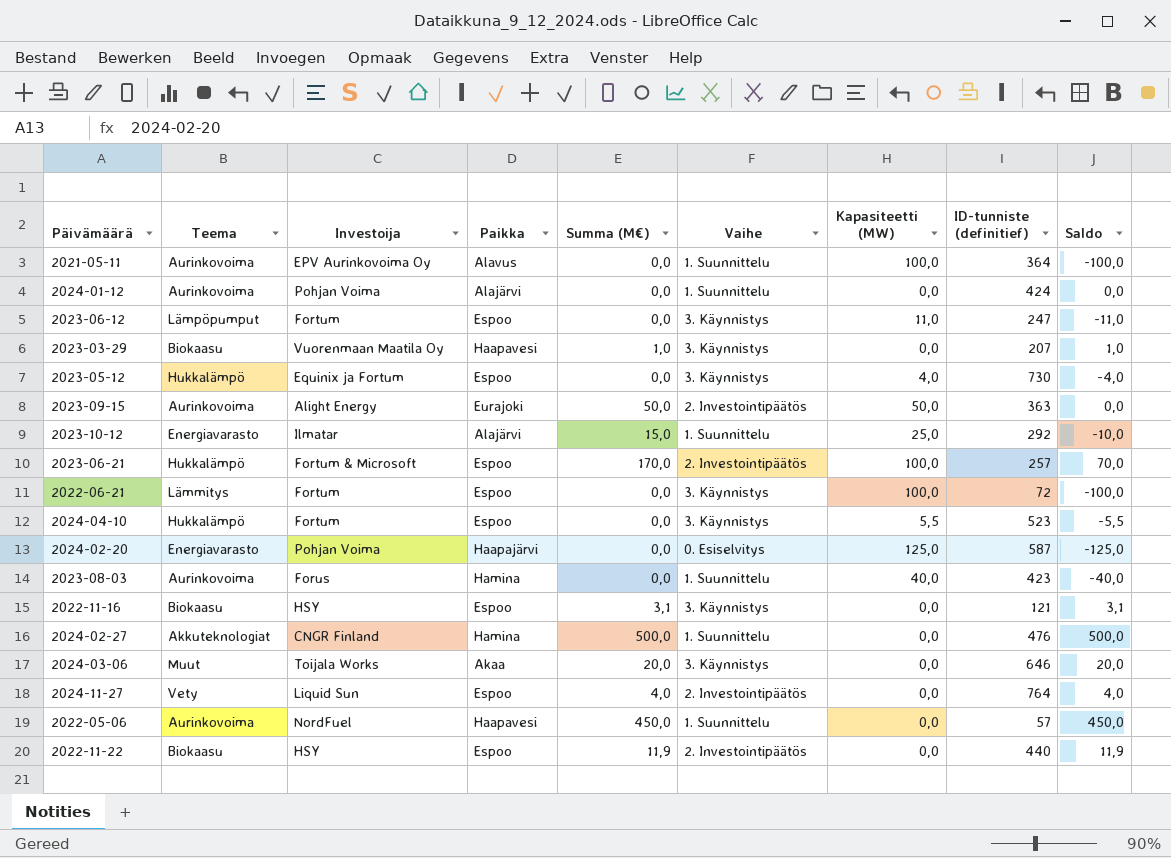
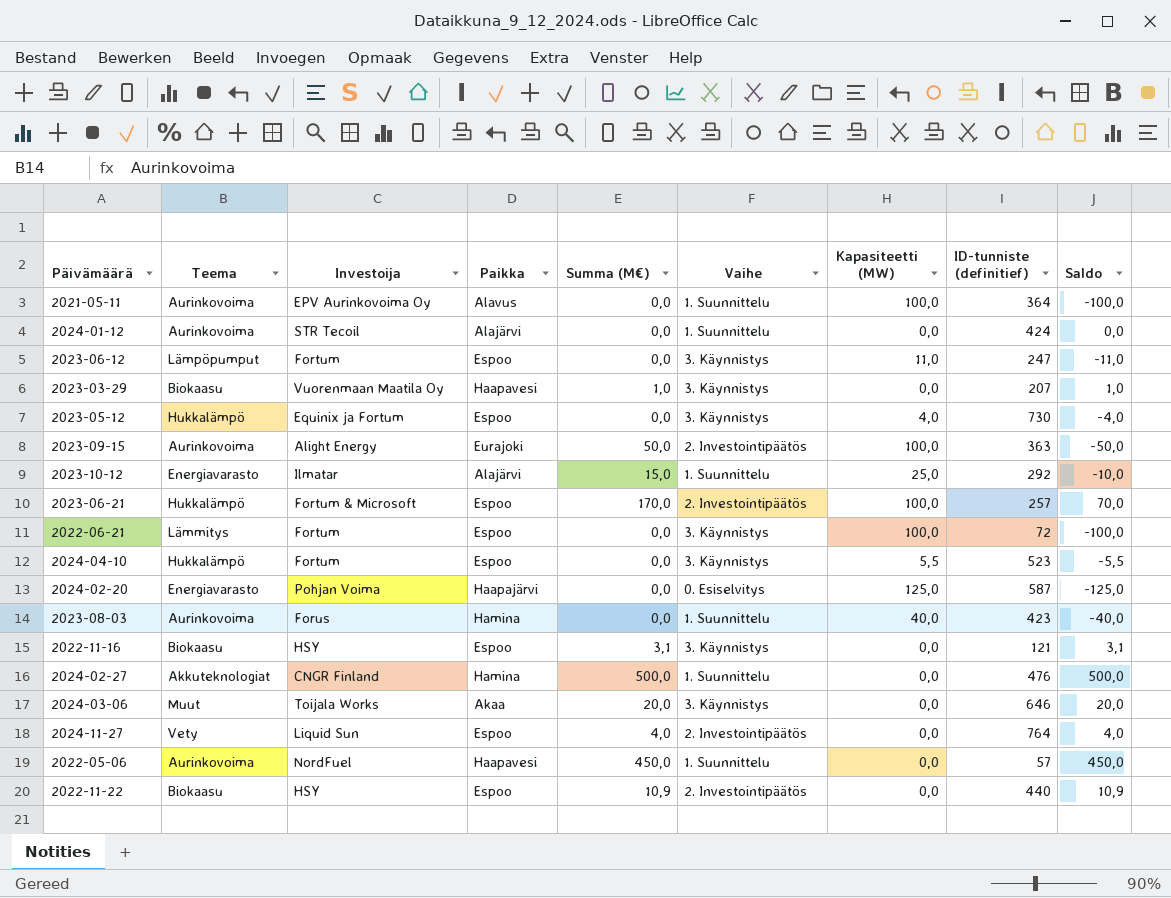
2024-01-12 | Investoija: Pohjan Voima -> STR Tecoil
2023-09-15 | Kapasiteetti (MW): 50,0 -> 100,0
2023-09-15 | Saldo: 0,0 -> -50,0
2022-11-22 | Summa (M€): 11,9 -> 10,9
2022-11-22 | Saldo: 11,9 -> 10,9

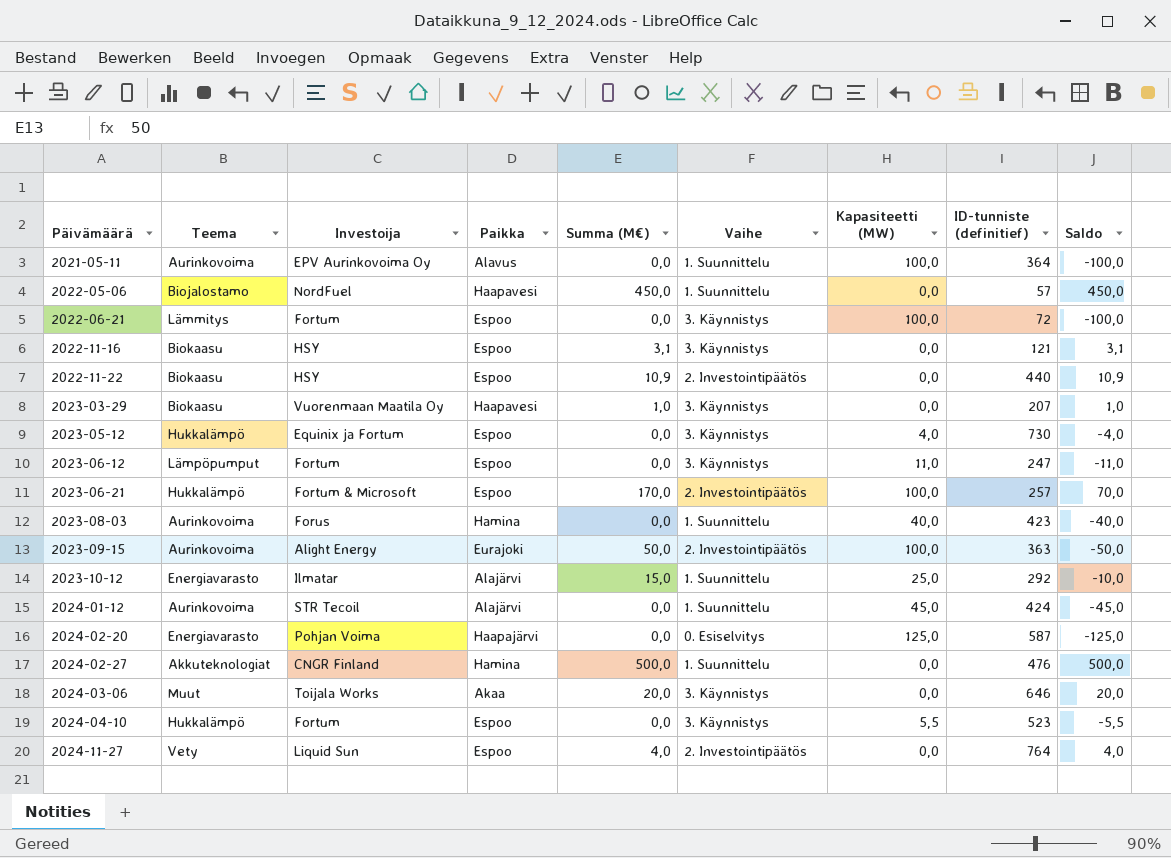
row order: none -> Päivämäärä ascending
2022-05-06 | Teema: Aurinkovoima -> Biojalostamo
2024-01-12 | Kapasiteetti (MW): 0,0 -> 45,0
2024-01-12 | Saldo: 0,0 -> -45,0

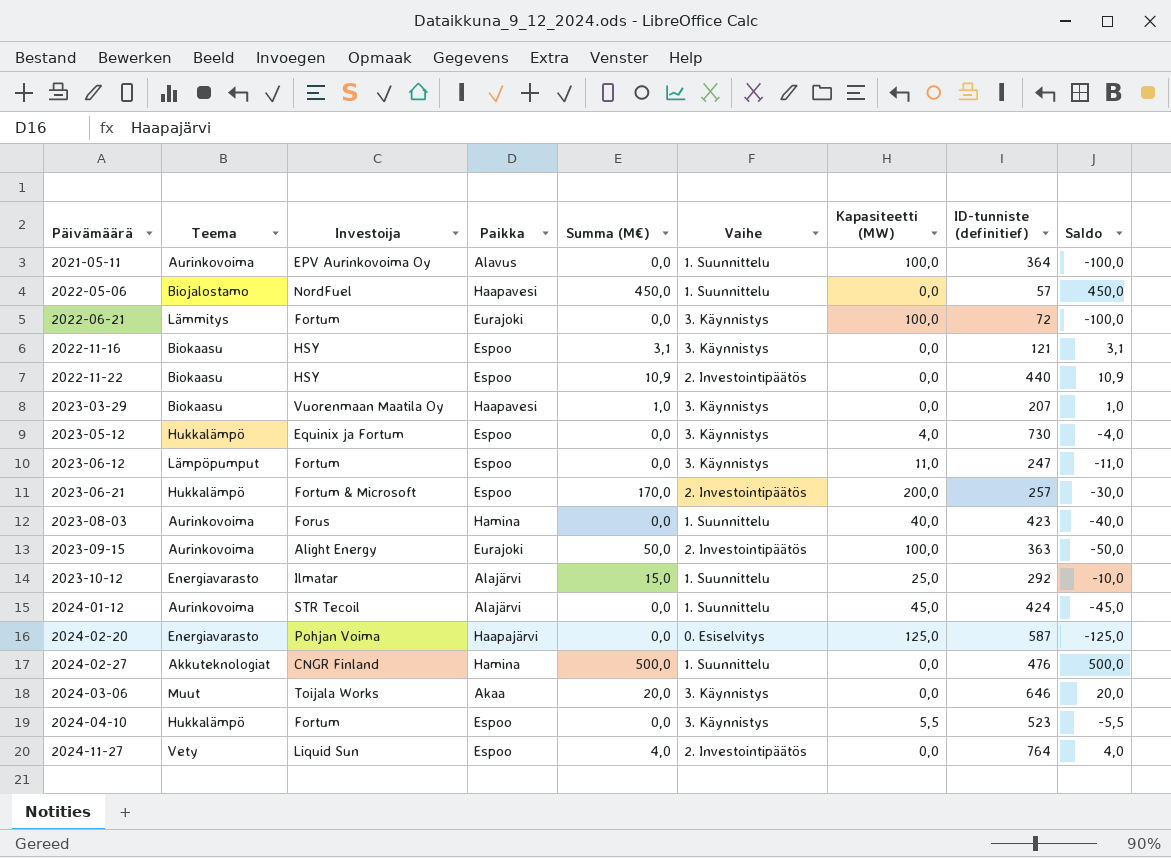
2022-06-21 | Paikka: Espoo -> Eurajoki
2023-06-21 | Kapasiteetti (MW): 100,0 -> 200,0
2023-06-21 | Saldo: 70,0 -> -30,0

